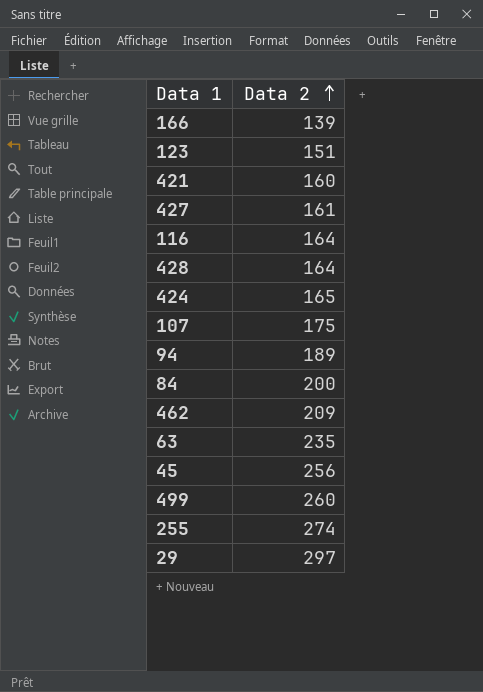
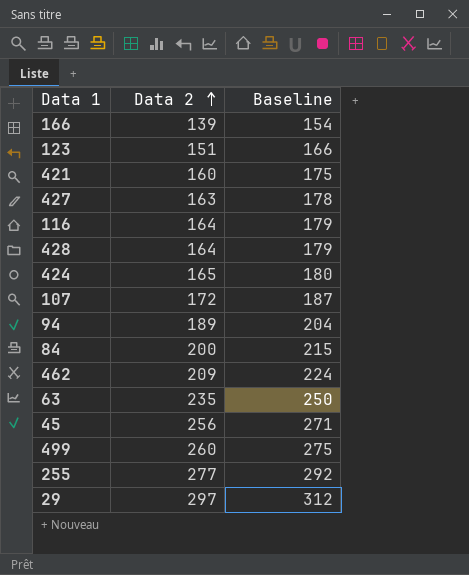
column Baseline | formula: none -> [Data 2] + 15
427 | Data 2: 161 -> 163
107 | Data 2: 175 -> 172
255 | Data 2: 274 -> 277

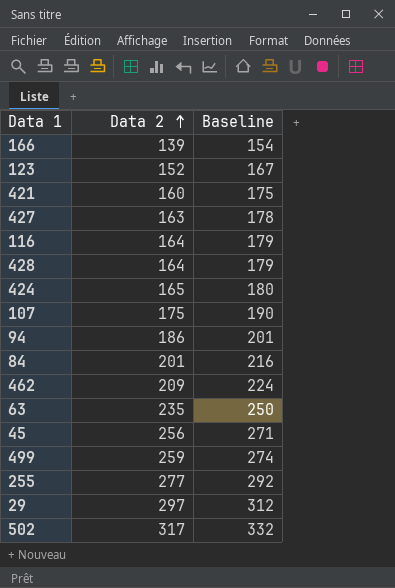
123 | Data 2: 151 -> 152
123 | Baseline: 166 -> 167
107 | Data 2: 172 -> 175
107 | Baseline: 187 -> 190
94 | Data 2: 189 -> 186
94 | Baseline: 204 -> 201
84 | Data 2: 200 -> 201
84 | Baseline: 215 -> 216
499 | Data 2: 260 -> 259
499 | Baseline: 275 -> 274
row 502: none -> 317 | 332

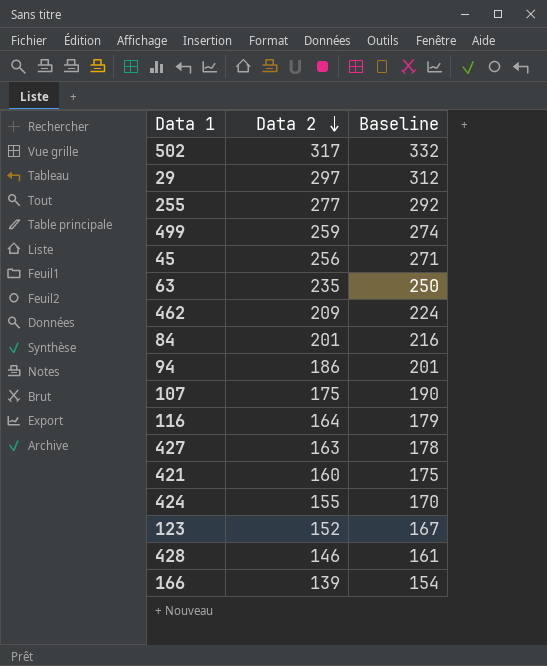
row order: Data 2 ascending -> Data 2 descending
424 | Data 2: 165 -> 155
424 | Baseline: 180 -> 170
428 | Data 2: 164 -> 146
428 | Baseline: 179 -> 161

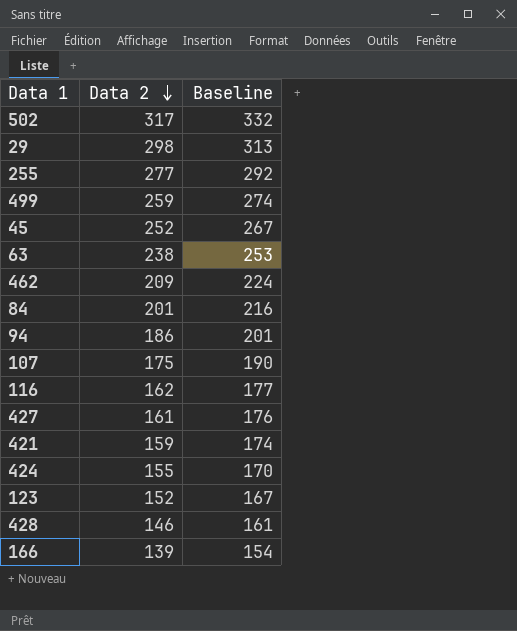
29 | Data 2: 297 -> 298
29 | Baseline: 312 -> 313
45 | Data 2: 256 -> 252
45 | Baseline: 271 -> 267
63 | Data 2: 235 -> 238
63 | Baseline: 250 -> 253
116 | Data 2: 164 -> 162
116 | Baseline: 179 -> 177
427 | Data 2: 163 -> 161
427 | Baseline: 178 -> 176
421 | Data 2: 160 -> 159
421 | Baseline: 175 -> 174

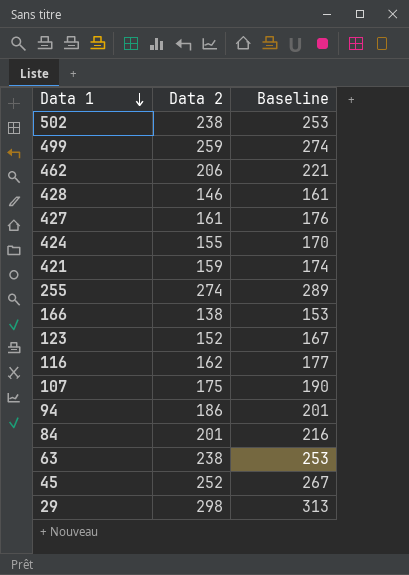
row order: Data 2 descending -> Data 1 descending
502 | Data 2: 317 -> 238
502 | Baseline: 332 -> 253
462 | Data 2: 209 -> 206
462 | Baseline: 224 -> 221
255 | Data 2: 277 -> 274
255 | Baseline: 292 -> 289
166 | Data 2: 139 -> 138
166 | Baseline: 154 -> 153

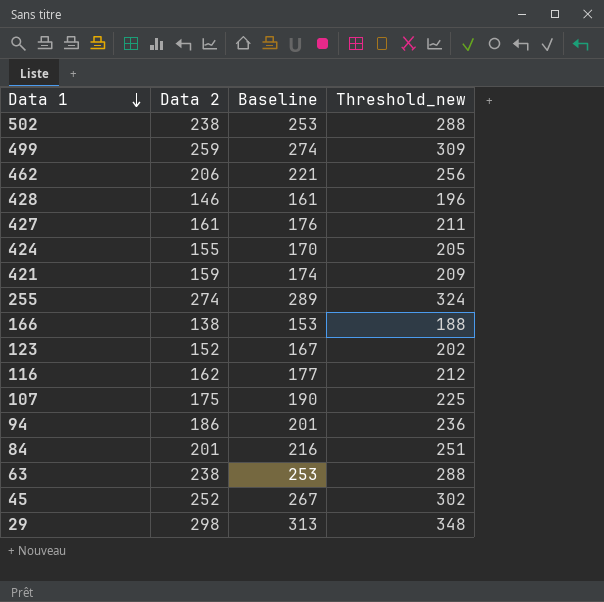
column Threshold_new | formula: none -> [Data 2] + 50

